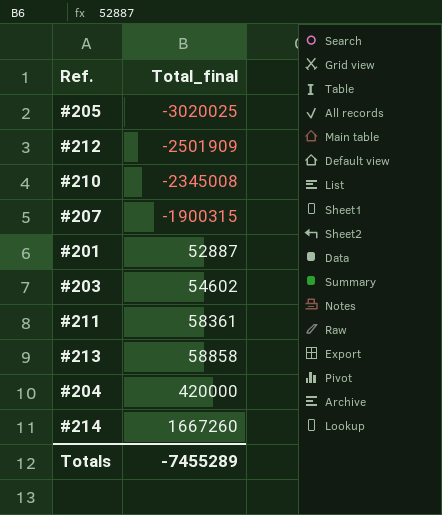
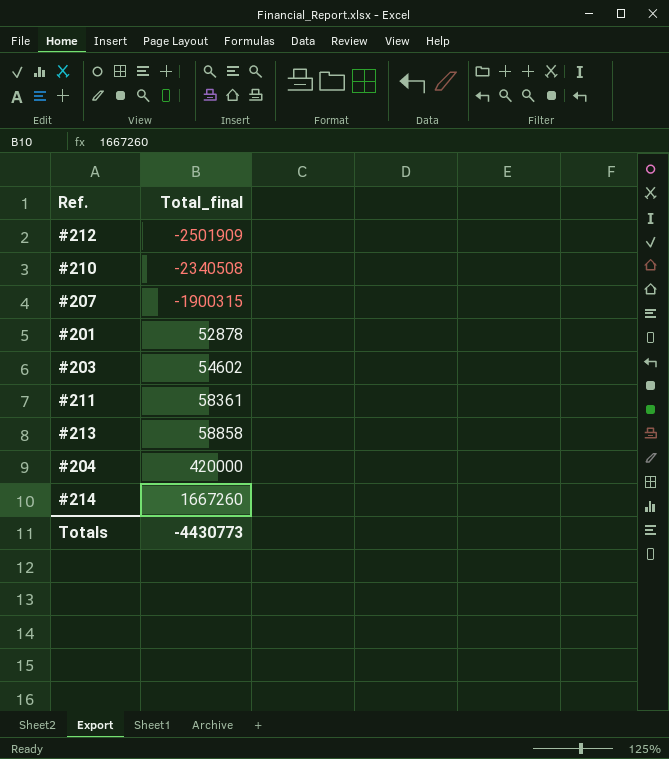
row #205: -3020025 -> none
#210 | Total_final: -2345008 -> -2340508
#201 | Total_final: 52887 -> 52878
Totals | Total_final: -7455289 -> -4430773

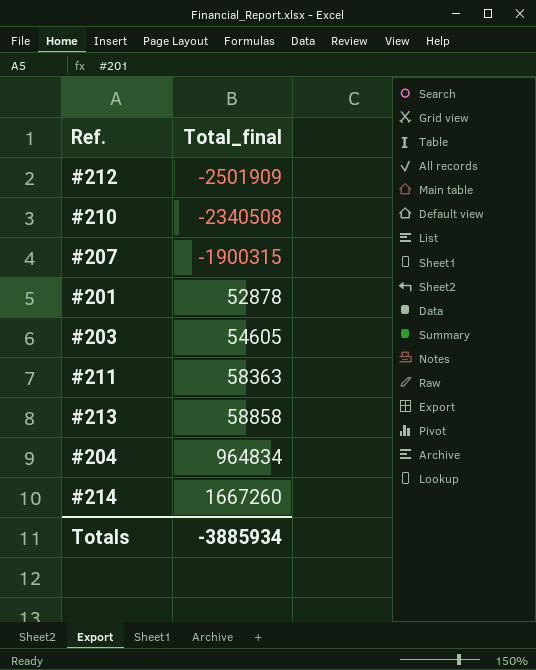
#203 | Total_final: 54602 -> 54605
#211 | Total_final: 58361 -> 58363
#204 | Total_final: 420000 -> 964834
Totals | Total_final: -4430773 -> -3885934

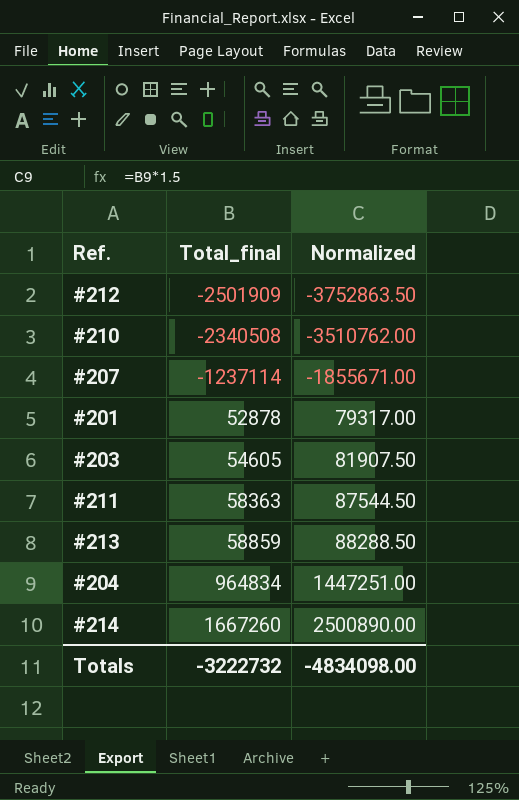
column Normalized | formula: none -> [Total_final] * 1.5
#207 | Total_final: -1900315 -> -1237114
#213 | Total_final: 58858 -> 58859
Totals | Total_final: -3885934 -> -3222732

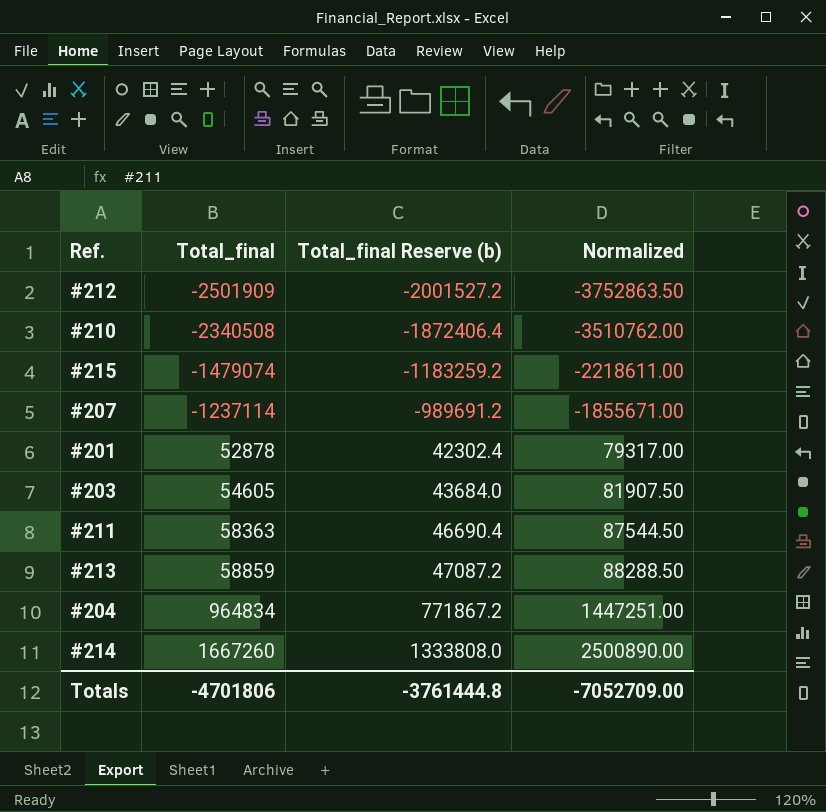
column Total_final Reserve (b) | formula: none -> [Total_final] * 0.8
row #215: none -> -1479074 | -1183259.2 | -2218611.00
Totals | Total_final: -3222732 -> -4701806
Totals | Normalized: -4834098.00 -> -7052709.00

